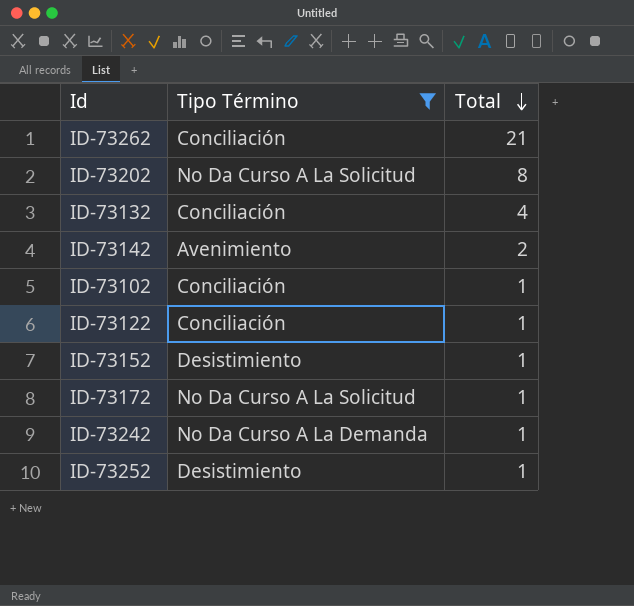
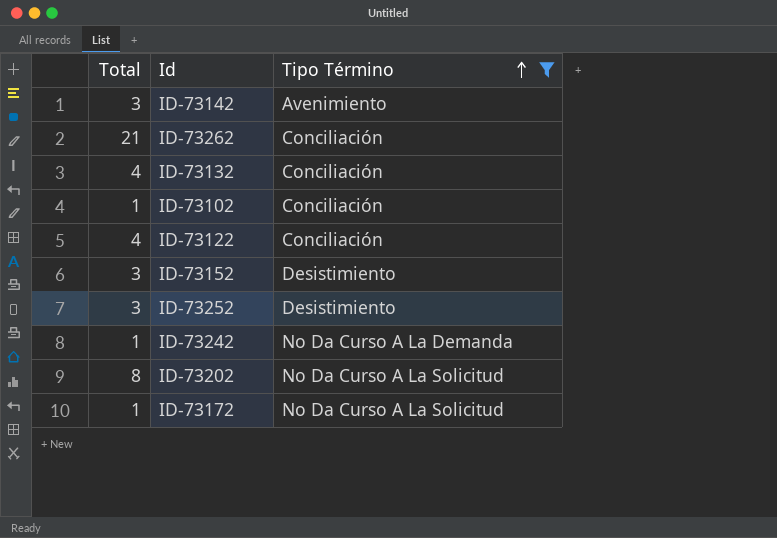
row order: Total descending -> Tipo Término ascending
column Total | position: 3 -> 1
ID-73142 | Total: 2 -> 3
ID-73122 | Total: 1 -> 4
ID-73152 | Total: 1 -> 3
ID-73252 | Total: 1 -> 3

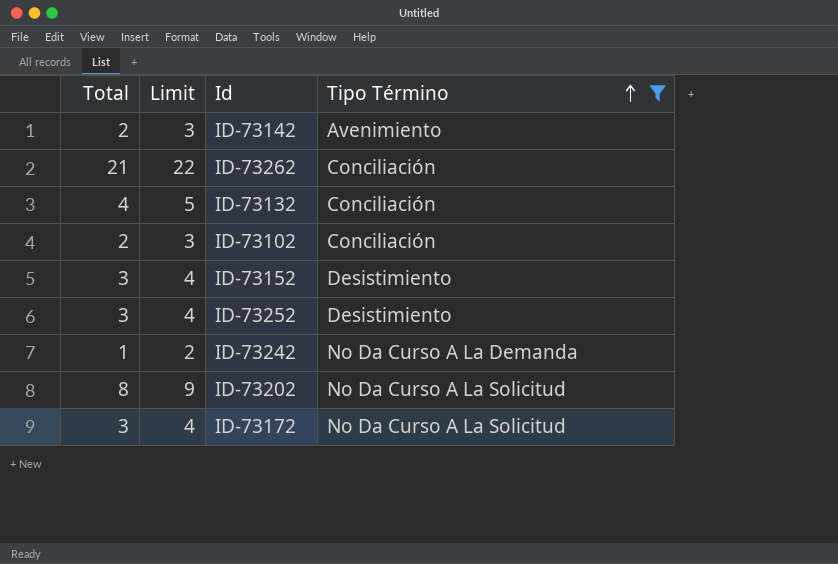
column Limit | formula: none -> [Total] + 1
row ID-73122: 4 | Conciliación -> none
ID-73142 | Total: 3 -> 2
ID-73102 | Total: 1 -> 2
ID-73172 | Total: 1 -> 3

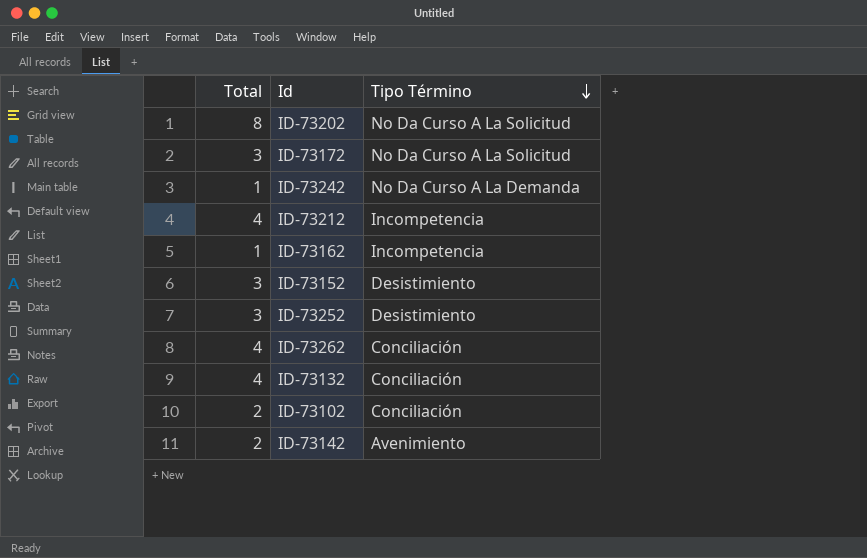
filter: Tipo Término != Incompetencia -> none
row order: Tipo Término ascending -> Tipo Término descending
column Limit | formula: [Total] + 1 -> none
ID-73262 | Total: 21 -> 4

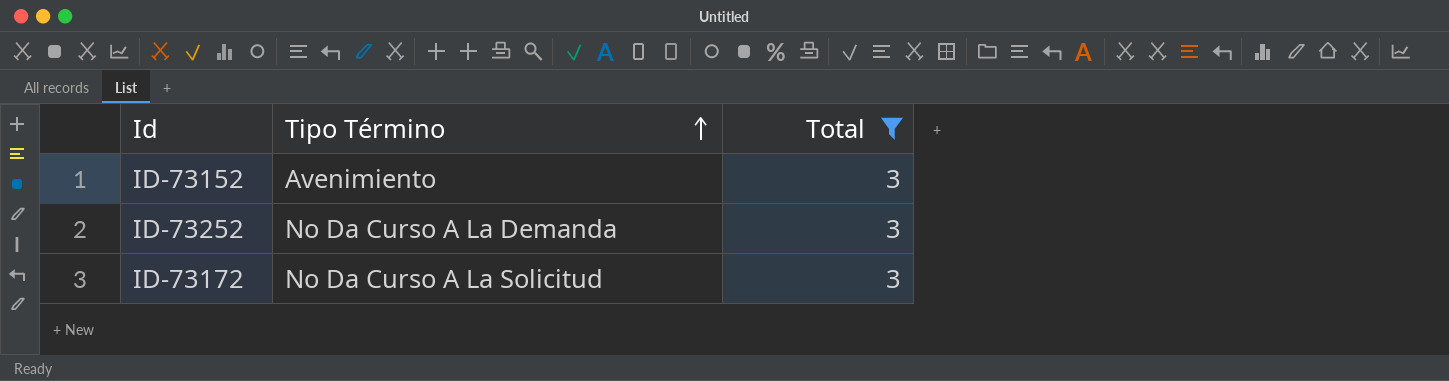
filter: none -> Total = 3
row order: Tipo Término descending -> Tipo Término ascending
column Total | position: 1 -> 3
ID-73152 | Tipo Término: Desistimiento -> Avenimiento
ID-73252 | Tipo Término: Desistimiento -> No Da Curso A La Demanda

